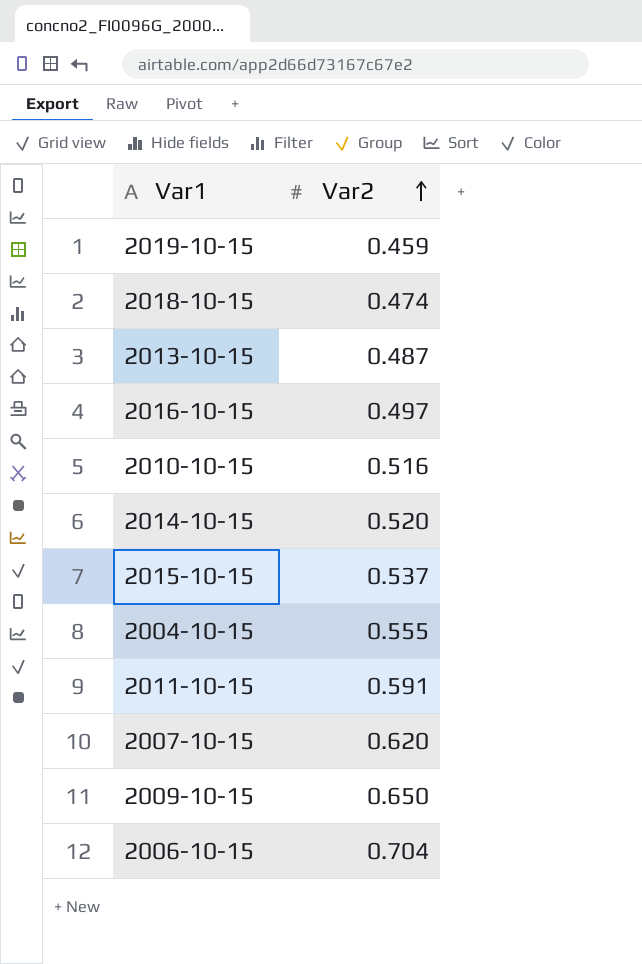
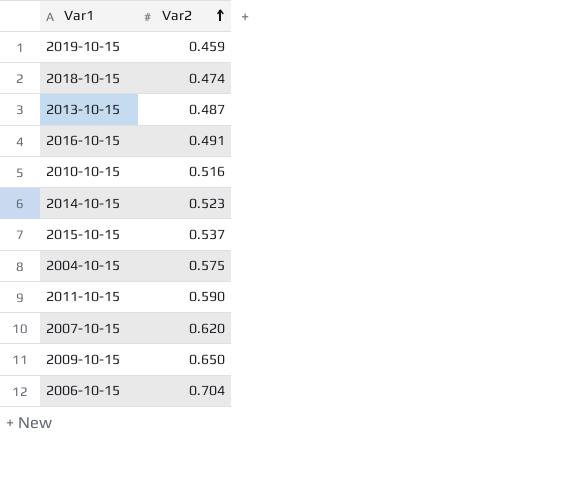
2016-10-15 | Var2: 0.497 -> 0.491
2014-10-15 | Var2: 0.520 -> 0.523
2004-10-15 | Var2: 0.555 -> 0.575
2011-10-15 | Var2: 0.591 -> 0.590

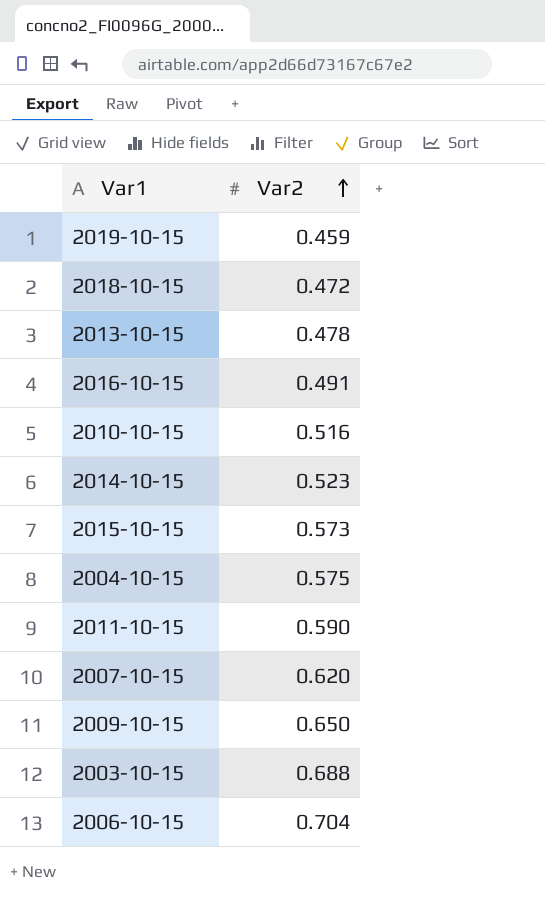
2018-10-15 | Var2: 0.474 -> 0.472
2013-10-15 | Var2: 0.487 -> 0.478
2015-10-15 | Var2: 0.537 -> 0.573
row 2003-10-15: none -> 0.688

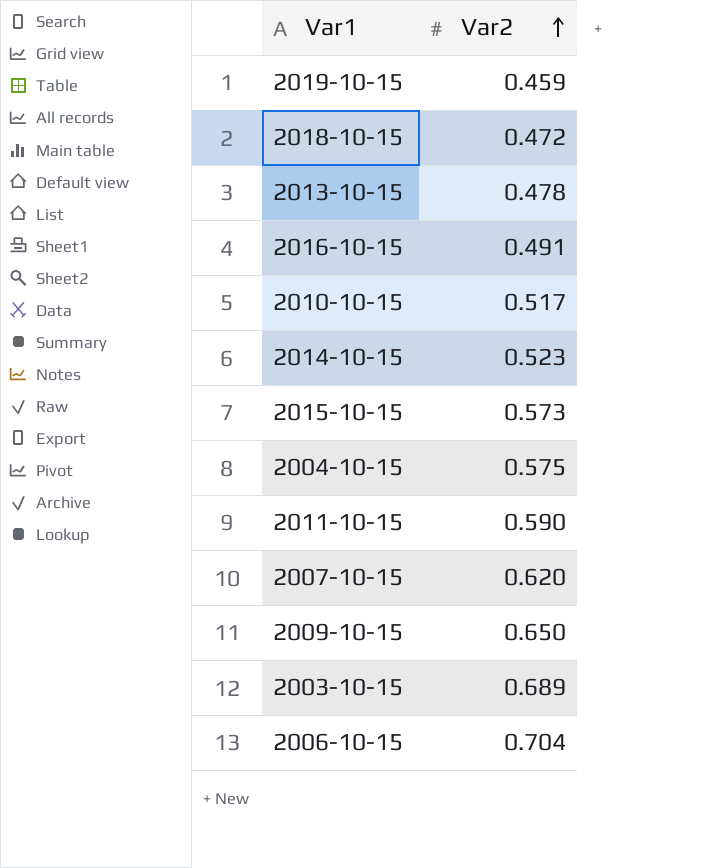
2010-10-15 | Var2: 0.516 -> 0.517
2003-10-15 | Var2: 0.688 -> 0.689

